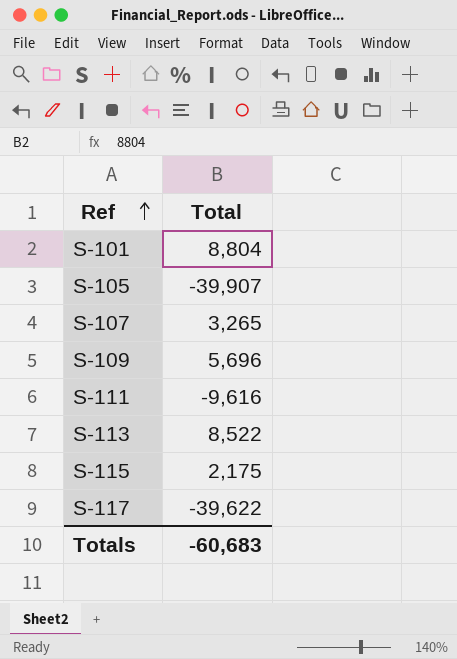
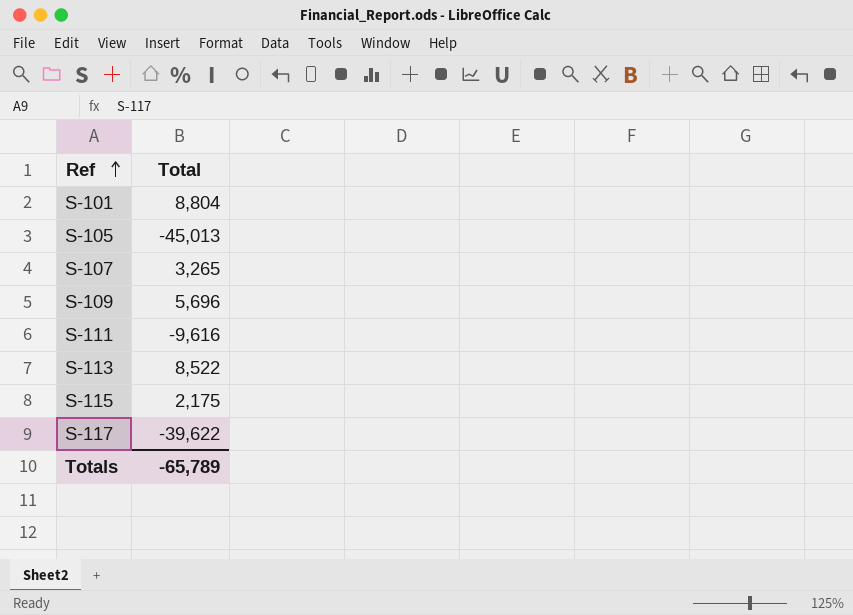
S-105 | Total: -39,907 -> -45,013
Totals | Total: -60,683 -> -65,789

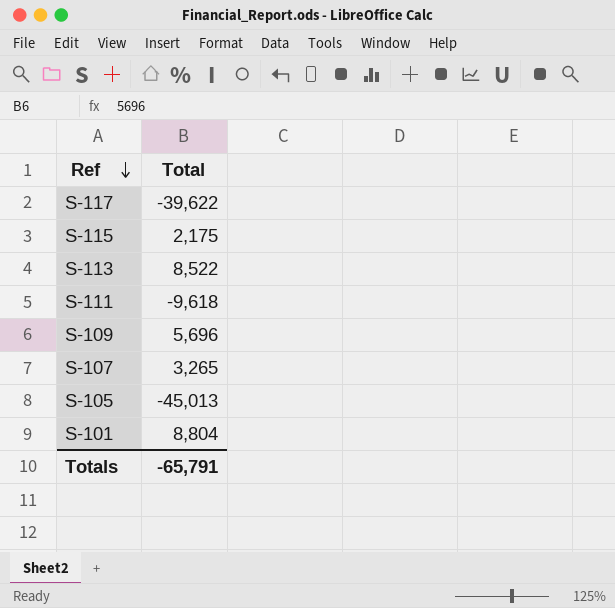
row order: Ref ascending -> Ref descending
S-111 | Total: -9,616 -> -9,618
Totals | Total: -65,789 -> -65,791

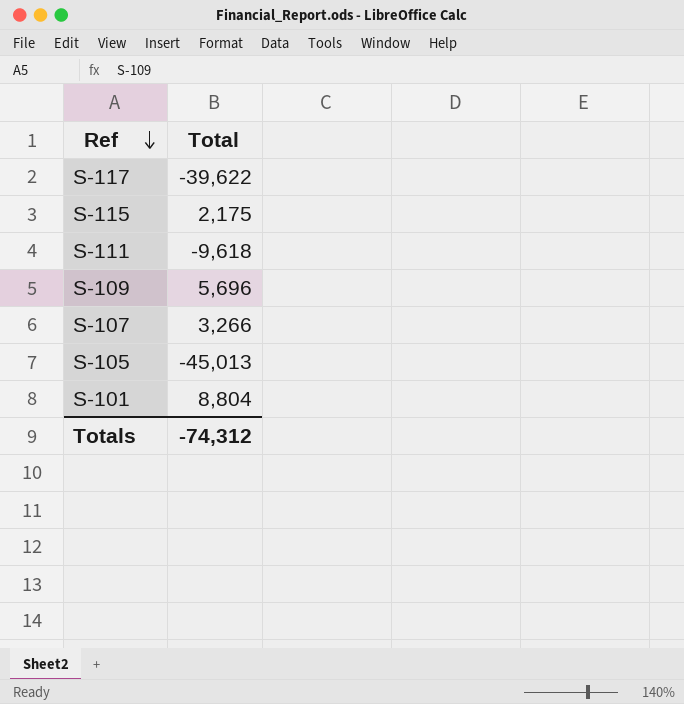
row S-113: 8,522 -> none
S-107 | Total: 3,265 -> 3,266
Totals | Total: -65,791 -> -74,312

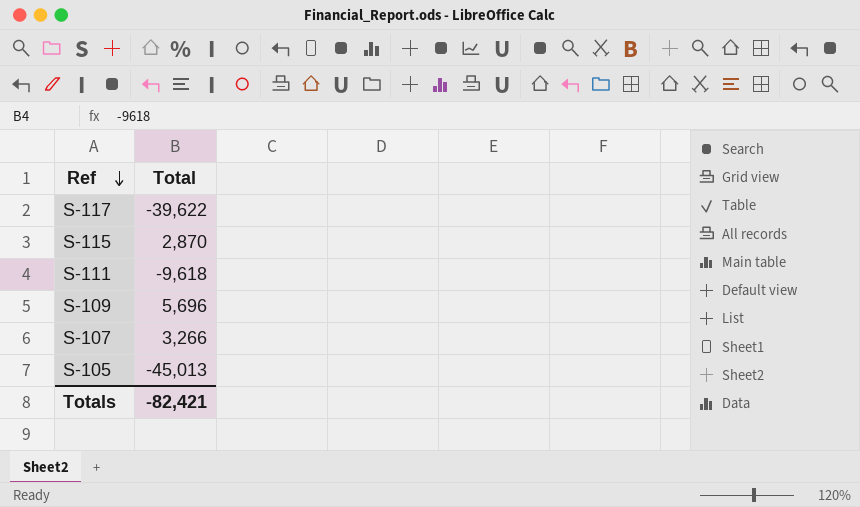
row S-101: 8,804 -> none
S-115 | Total: 2,175 -> 2,870
Totals | Total: -74,312 -> -82,421

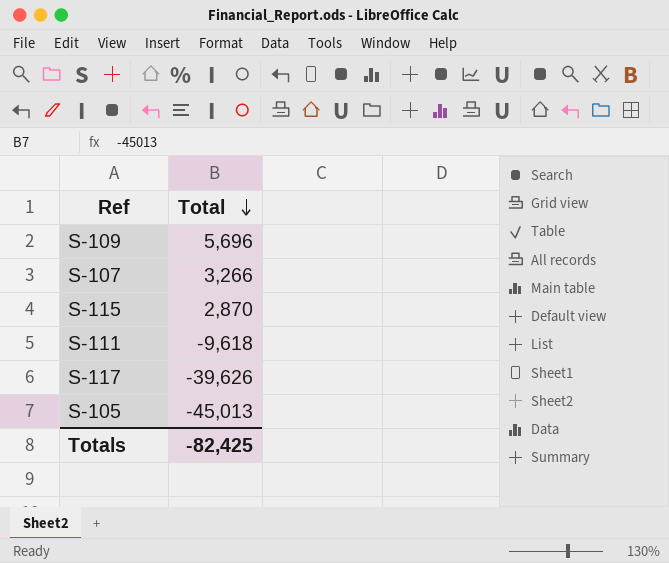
row order: Ref descending -> Total descending
S-117 | Total: -39,622 -> -39,626
Totals | Total: -82,421 -> -82,425

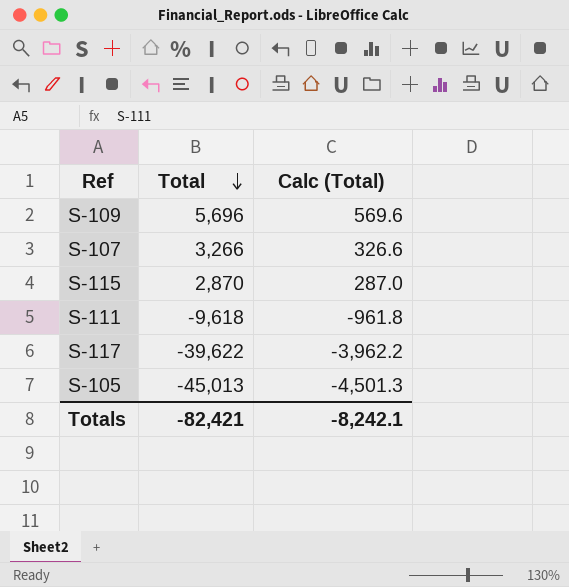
column Calc (Total) | formula: none -> [Total] * 0.1
S-117 | Total: -39,626 -> -39,622
Totals | Total: -82,425 -> -82,421

